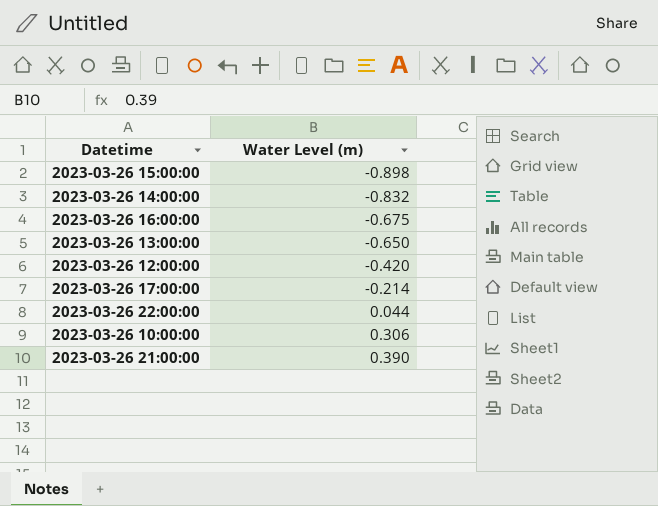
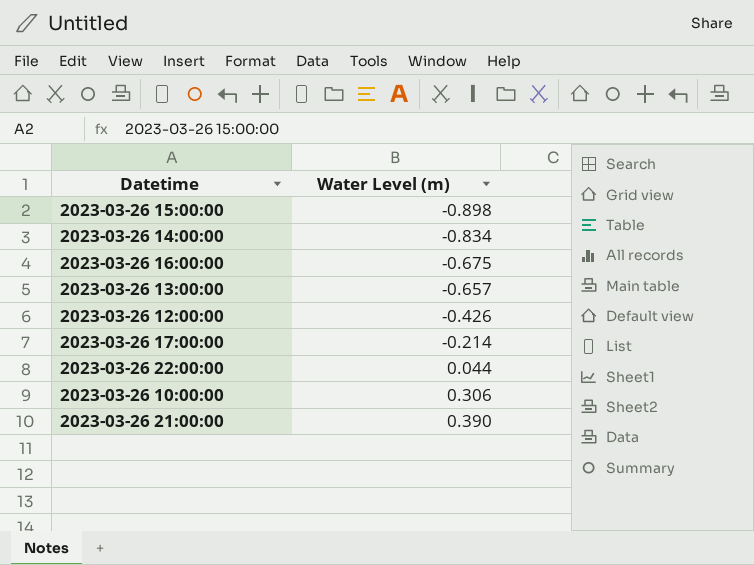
2023-03-26 14:00:00 | Water Level (m): -0.832 -> -0.834
2023-03-26 13:00:00 | Water Level (m): -0.650 -> -0.657
2023-03-26 12:00:00 | Water Level (m): -0.420 -> -0.426

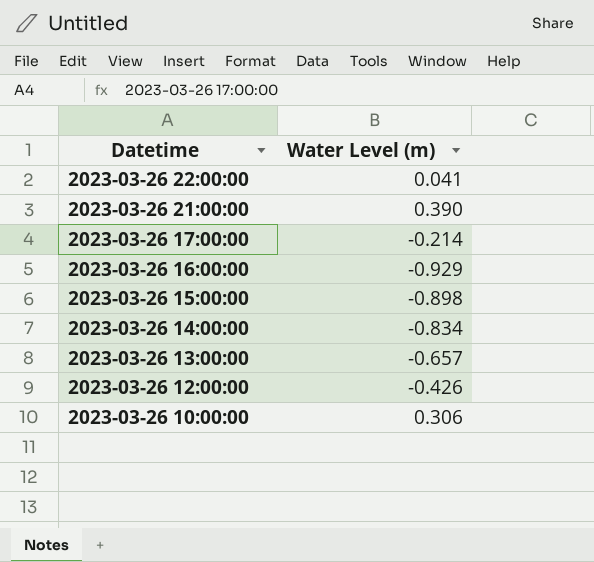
row order: Water Level (m) ascending -> Datetime descending
2023-03-26 22:00:00 | Water Level (m): 0.044 -> 0.041
2023-03-26 16:00:00 | Water Level (m): -0.675 -> -0.929

